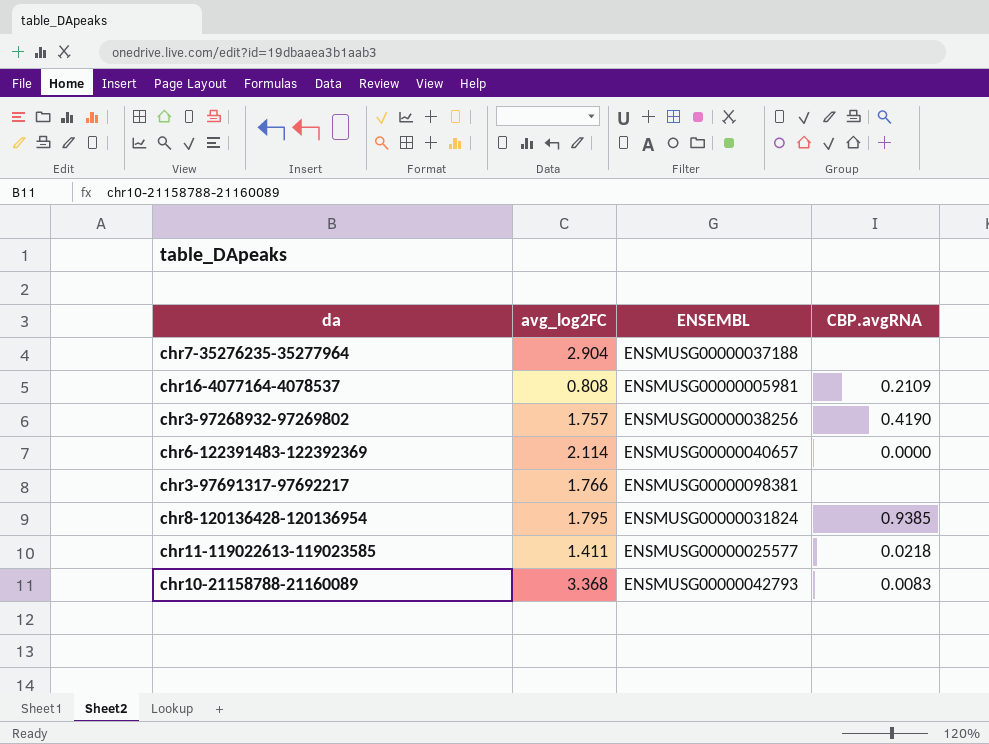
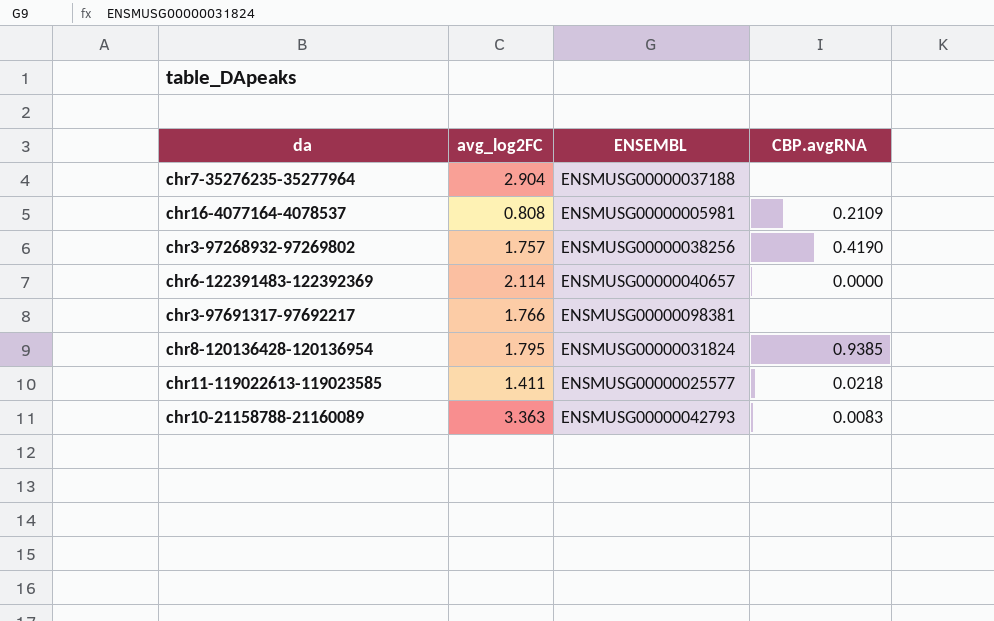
chr10-21158788-21160089 | avg_log2FC: 3.368 -> 3.363

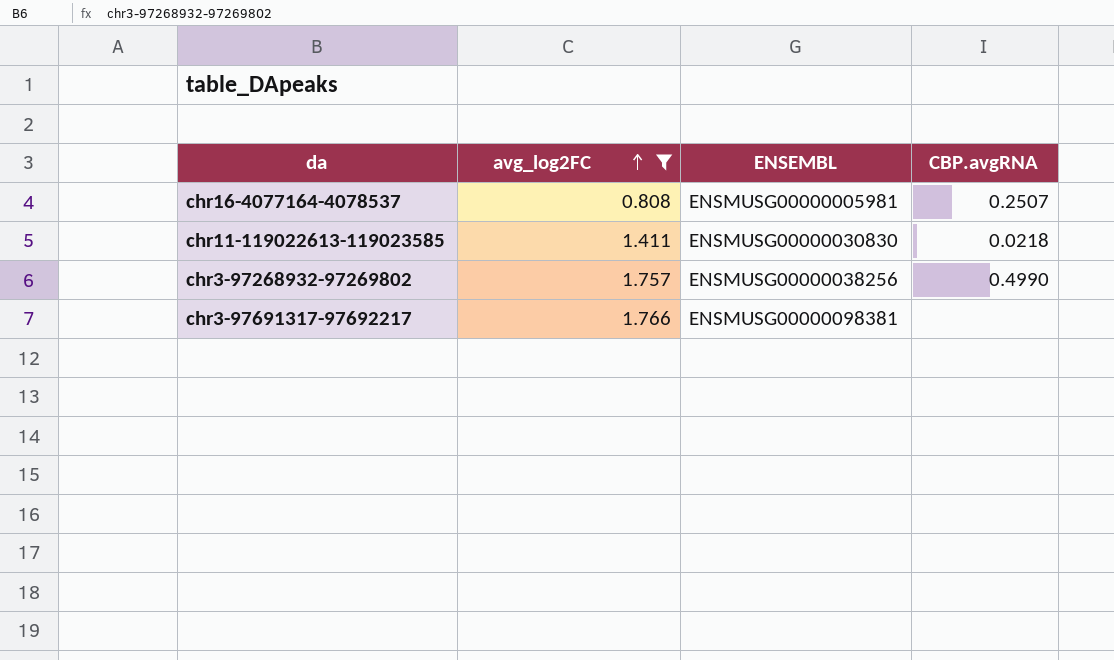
filter: none -> avg_log2FC <= 1.766
row order: none -> avg_log2FC ascending
chr16-4077164-4078537 | CBP.avgRNA: 0.2109 -> 0.2507
chr11-119022613-119023585 | ENSEMBL: ENSMUSG00000025577 -> ENSMUSG00000030830
chr3-97268932-97269802 | CBP.avgRNA: 0.4190 -> 0.4990

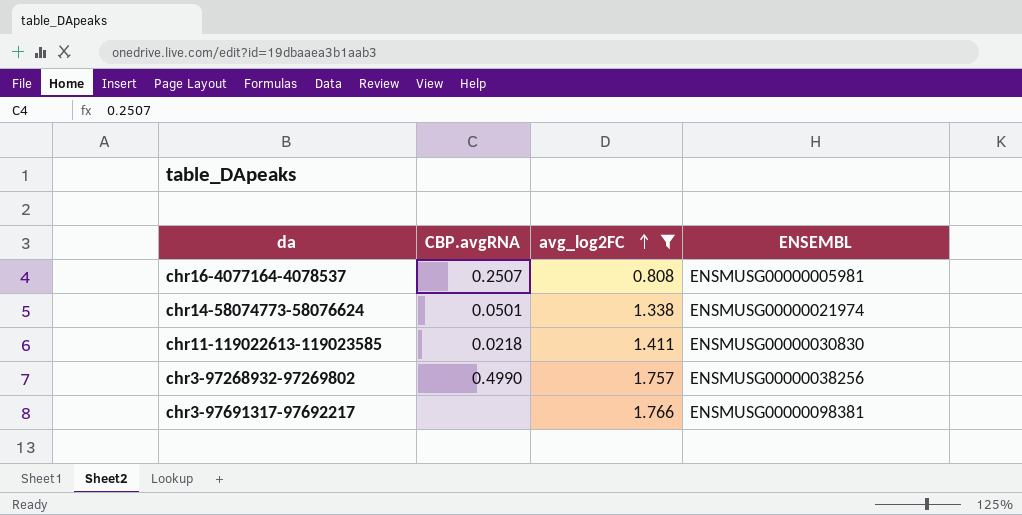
column CBP.avgRNA | position: 4 -> 2
row chr14-58074773-58076624: none -> 0.0501 | 1.338 | ENSMUSG00000021974

